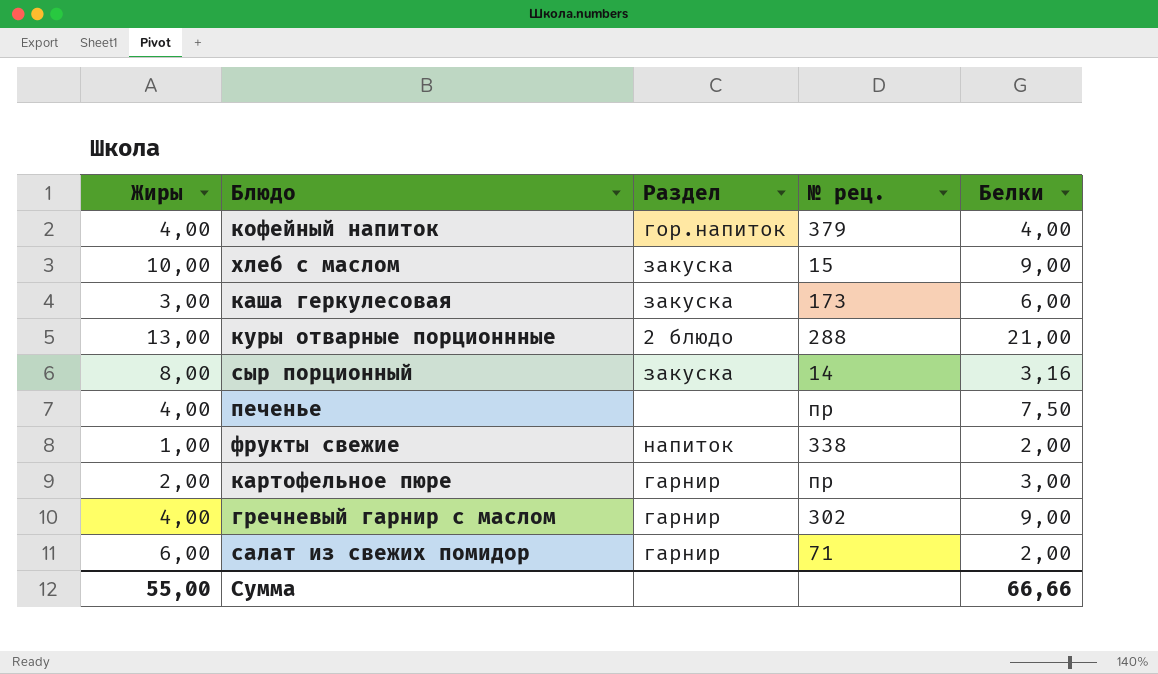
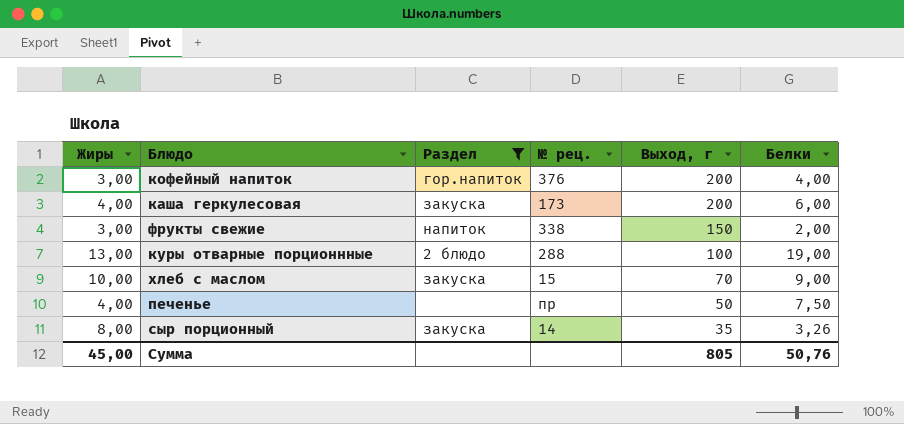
filter: none -> Раздел != гарнир
row order: none -> Выход, г descending
column Выход, г | position: none -> 5
кофейный напиток | Жиры: 4,00 -> 3,00
кофейный напиток | № рец.: 379 -> 376
каша геркулесовая | Жиры: 3,00 -> 4,00
фрукты свежие | Жиры: 1,00 -> 3,00
куры отварные порционнные | Белки: 21,00 -> 19,00
сыр порционный | Белки: 3,16 -> 3,26
Сумма | Жиры: 55,00 -> 45,00
Сумма | Белки: 66,66 -> 50,76

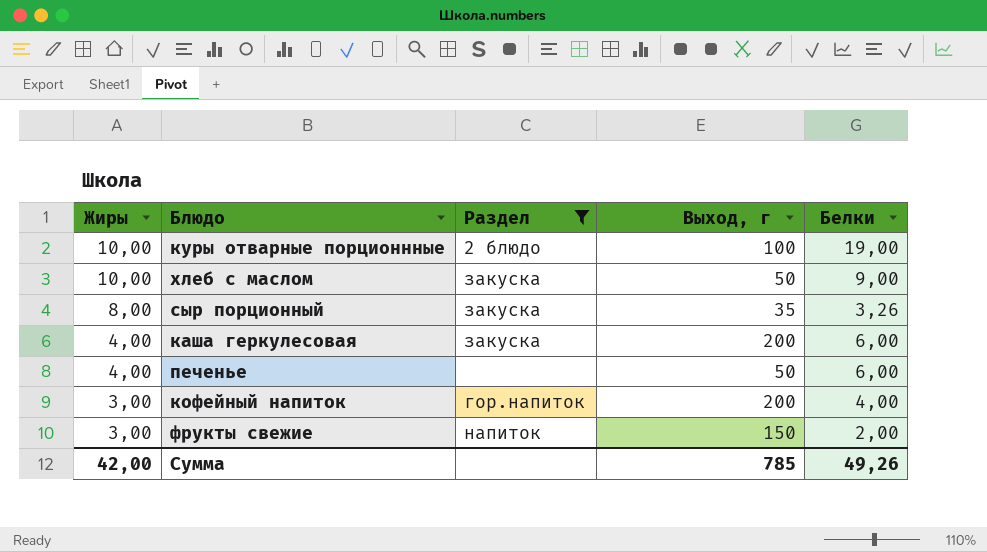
row order: Выход, г descending -> Жиры descending
column № рец. | position: 4 -> none
куры отварные порционнные | Жиры: 13,00 -> 10,00
хлеб с маслом | Выход, г: 70 -> 50
печенье | Белки: 7,50 -> 6,00
Сумма | Жиры: 45,00 -> 42,00
Сумма | Выход, г: 805 -> 785
Сумма | Белки: 50,76 -> 49,26

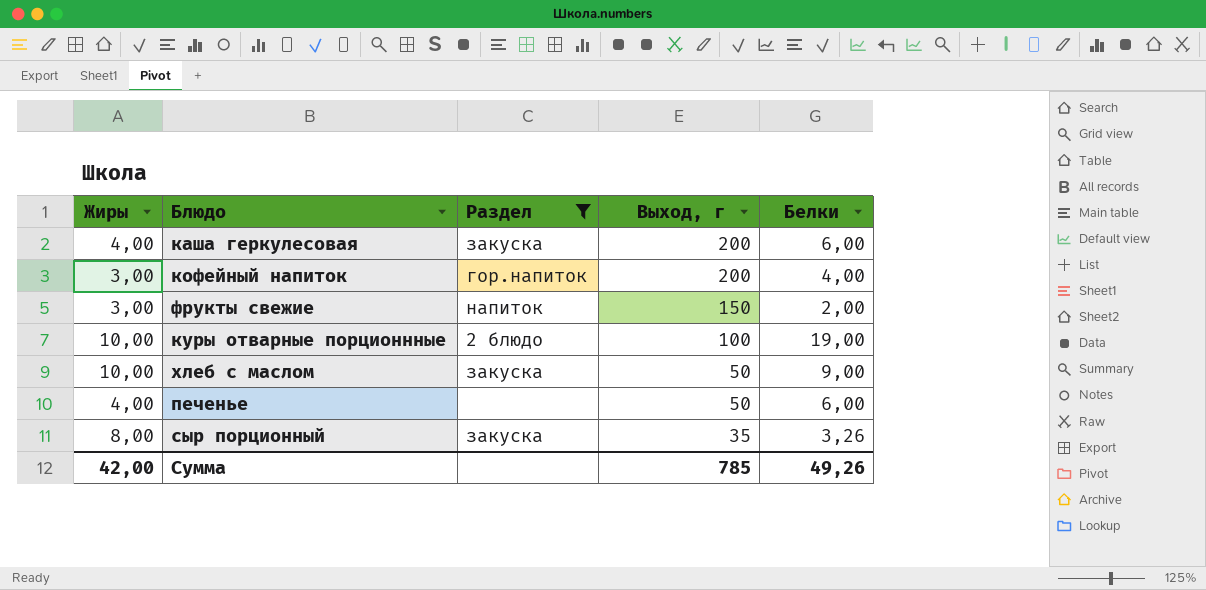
row order: Жиры descending -> Выход, г descending

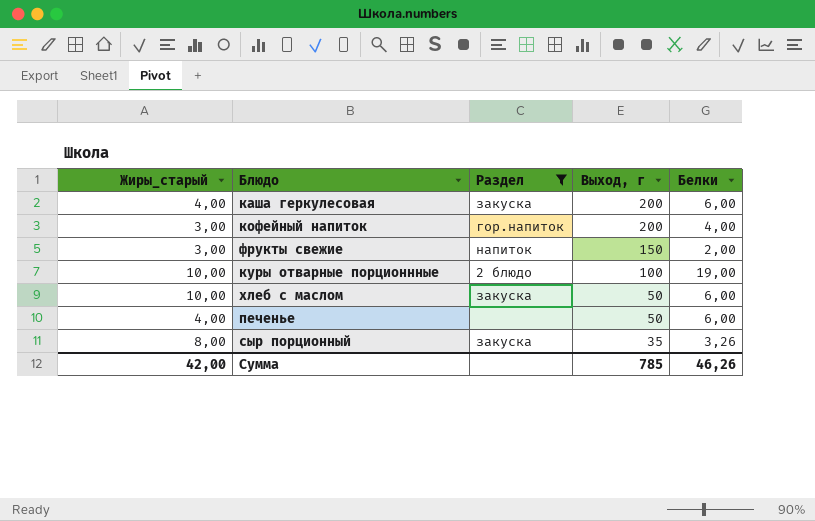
column name: Жиры -> Жиры_старый
хлеб с маслом | Белки: 9,00 -> 6,00
Сумма | Белки: 49,26 -> 46,26

